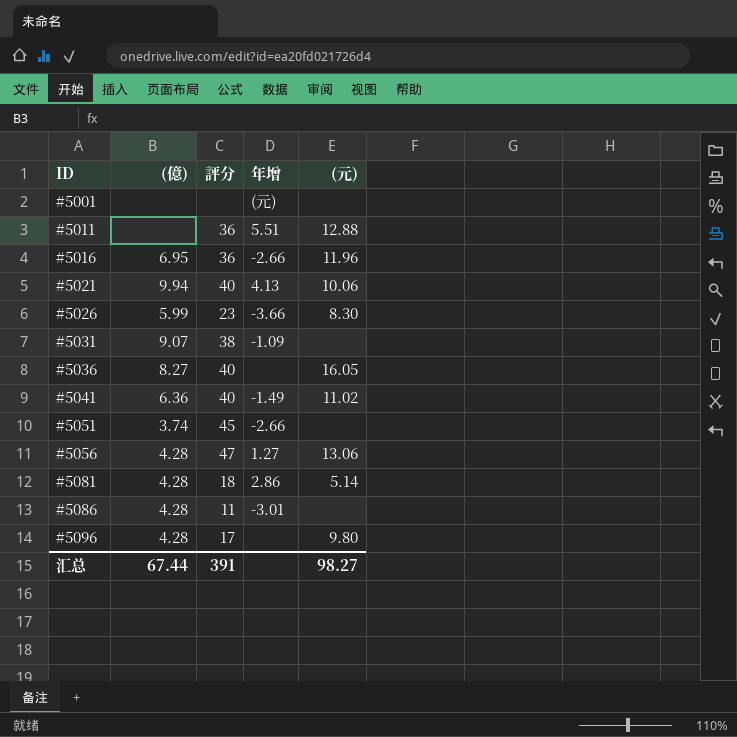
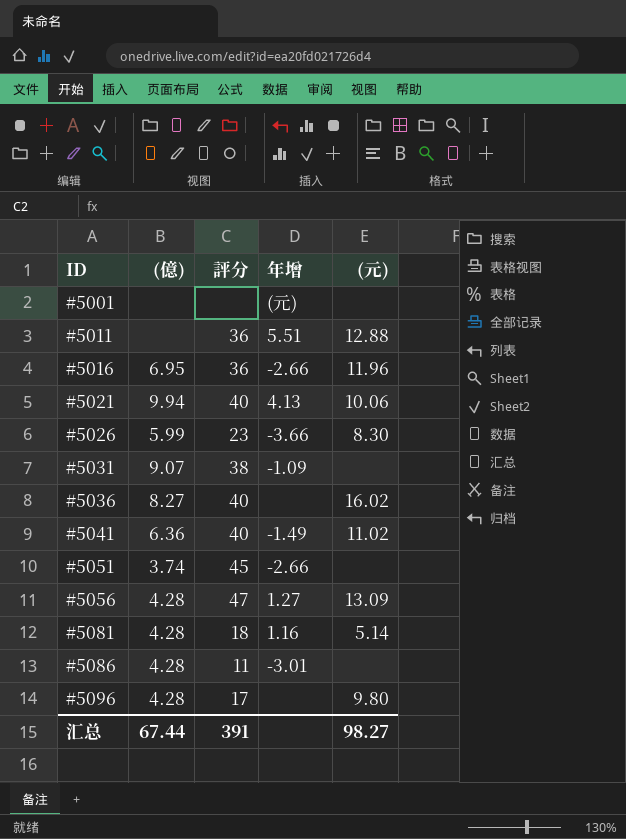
#5036 | (元): 16.05 -> 16.02
#5056 | (元): 13.06 -> 13.09
#5081 | 年增: 2.86 -> 1.16

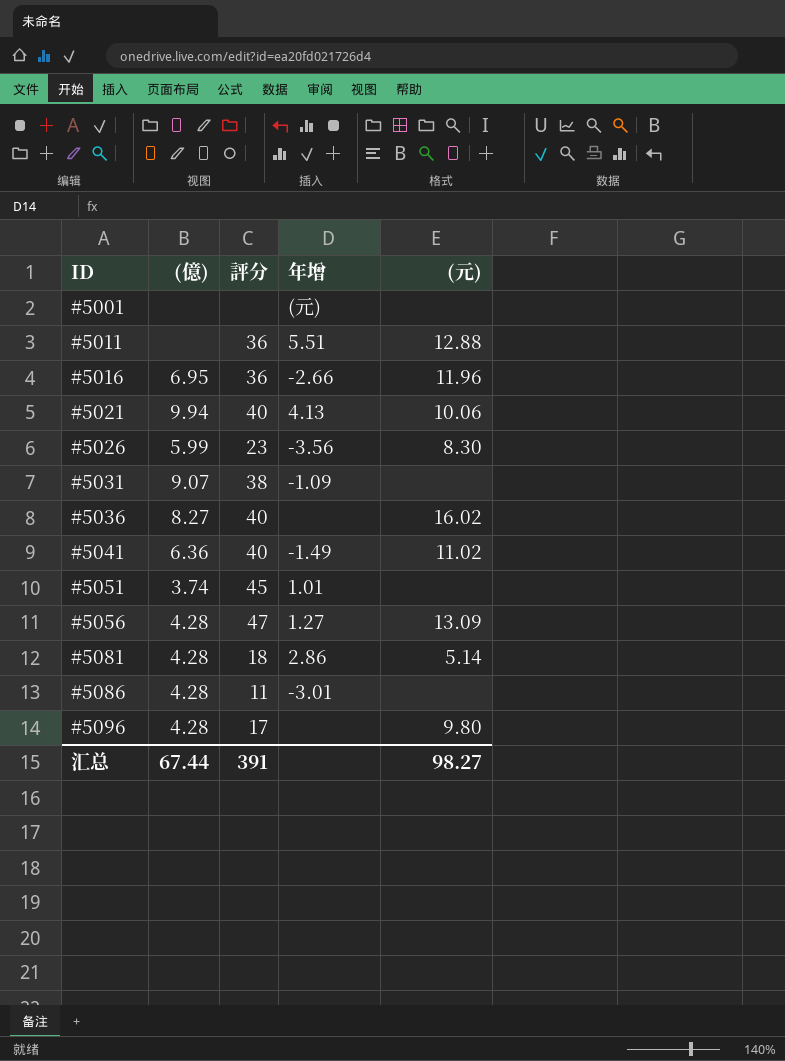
#5026 | 年增: -3.66 -> -3.56
#5051 | 年增: -2.66 -> 1.01
#5081 | 年增: 1.16 -> 2.86

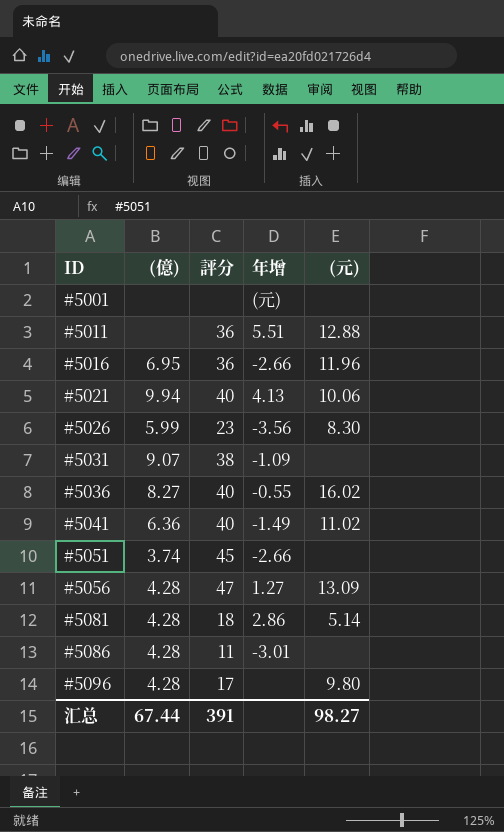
#5036 | 年增: none -> -0.55
#5051 | 年增: 1.01 -> -2.66

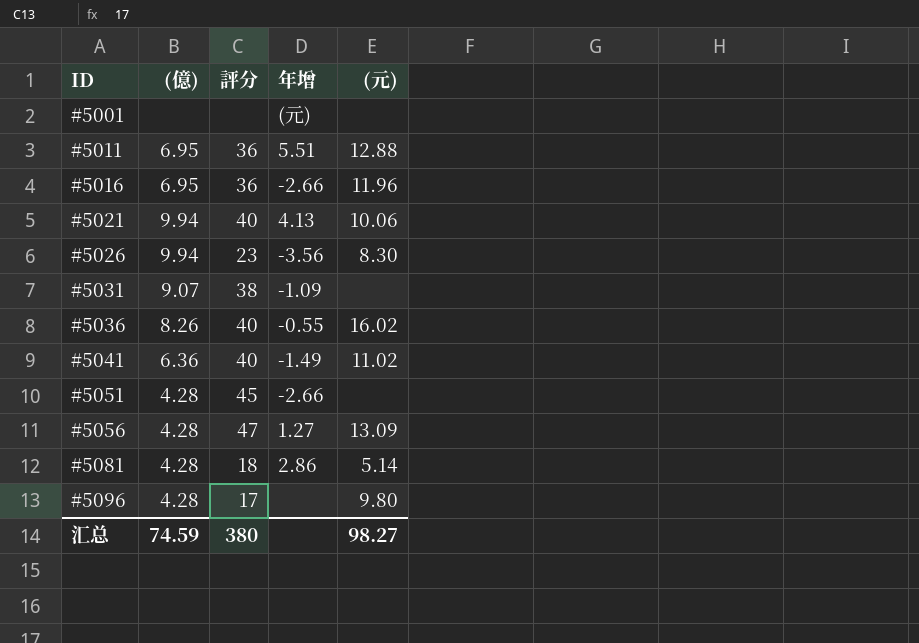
row #5086: 4.28 | 11 | -3.01 | none -> none
#5011 | (億): none -> 6.95
#5026 | (億): 5.99 -> 9.94
#5036 | (億): 8.27 -> 8.26
#5051 | (億): 3.74 -> 4.28
汇总 | (億): 67.44 -> 74.59
汇总 | 評分: 391 -> 380

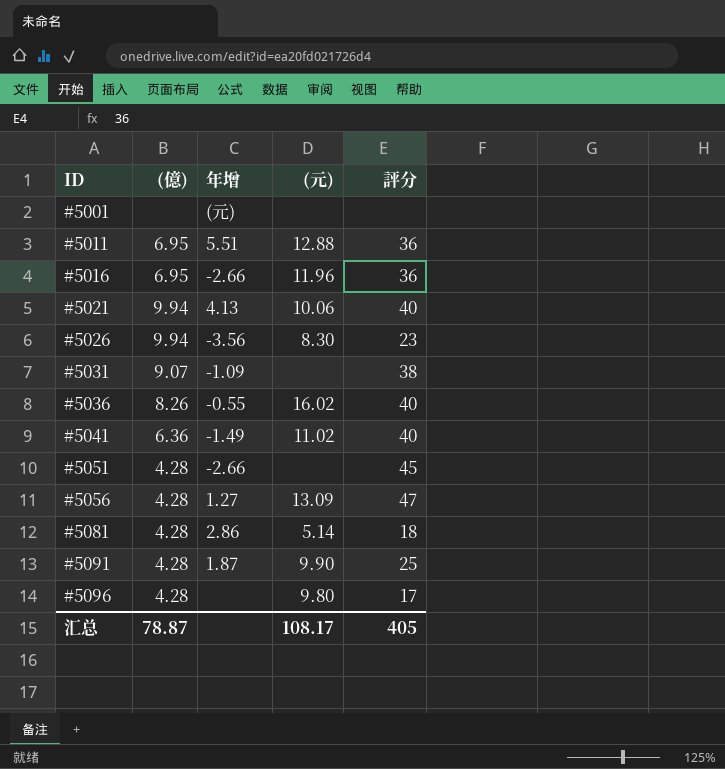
column 評分 | position: 3 -> 5
row #5091: none -> 4.28 | 1.87 | 9.90 | 25
汇总 | (億): 74.59 -> 78.87
汇总 | (元): 98.27 -> 108.17
汇总 | 評分: 380 -> 405

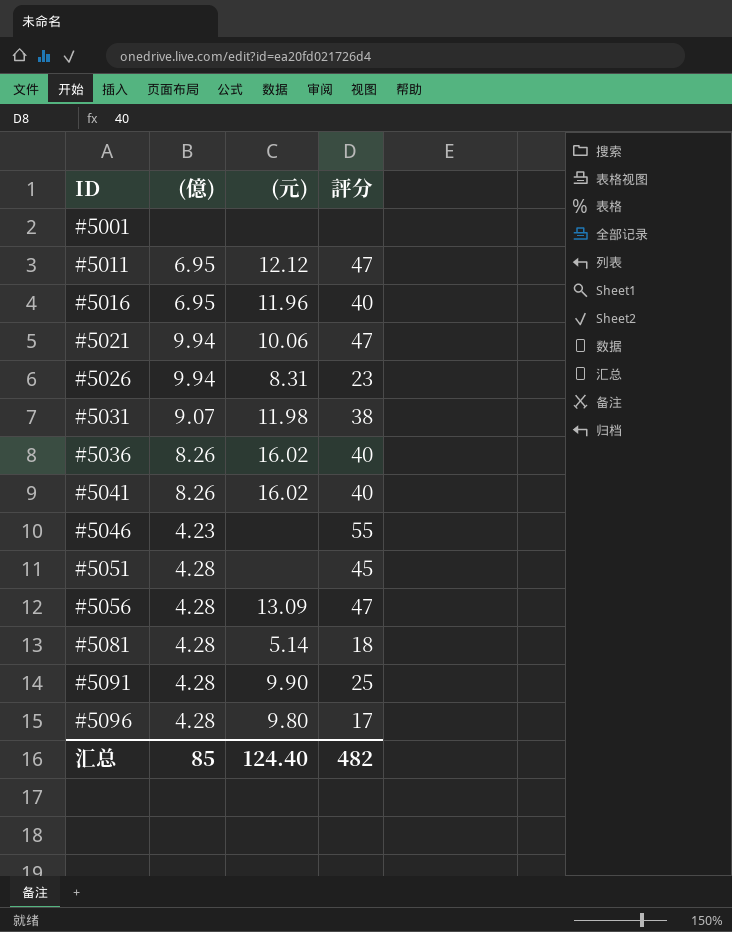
column 年增 | position: 3 -> none
#5011 | (元): 12.88 -> 12.12
#5011 | 評分: 36 -> 47
#5016 | 評分: 36 -> 40
#5021 | 評分: 40 -> 47
#5026 | (元): 8.30 -> 8.31
#5031 | (元): none -> 11.98
#5041 | (億): 6.36 -> 8.26
#5041 | (元): 11.02 -> 16.02
row #5046: none -> 4.23 | none | 55
汇总 | (億): 78.87 -> 85
汇总 | (元): 108.17 -> 124.40
汇总 | 評分: 405 -> 482

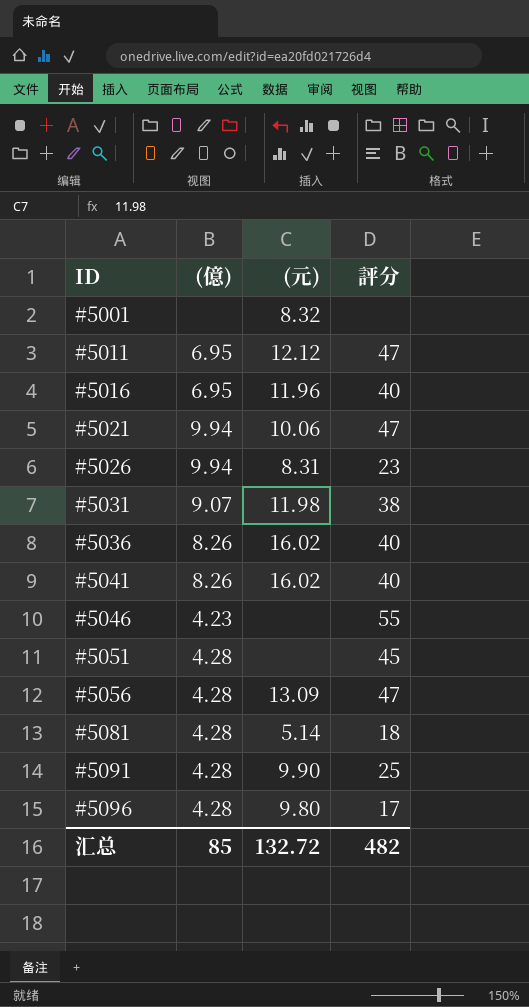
#5001 | (元): none -> 8.32
汇总 | (元): 124.40 -> 132.72

